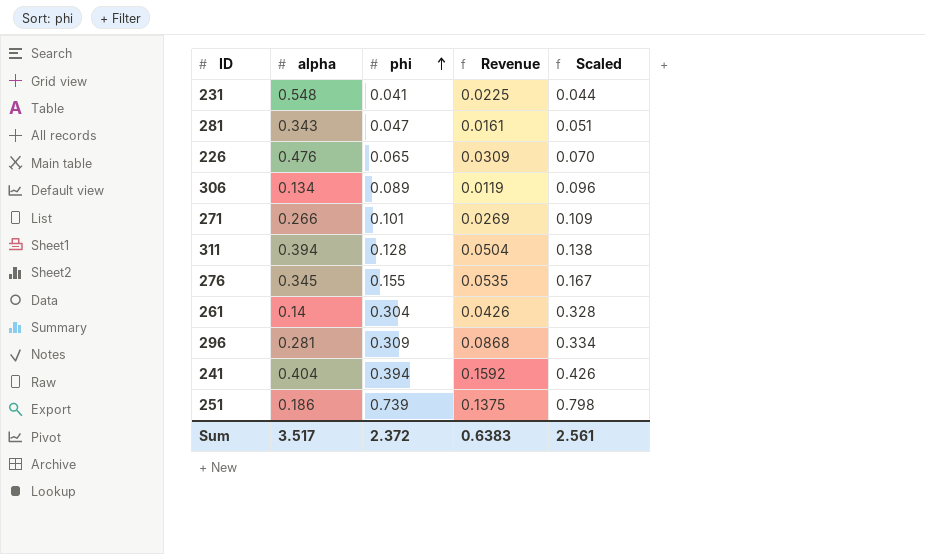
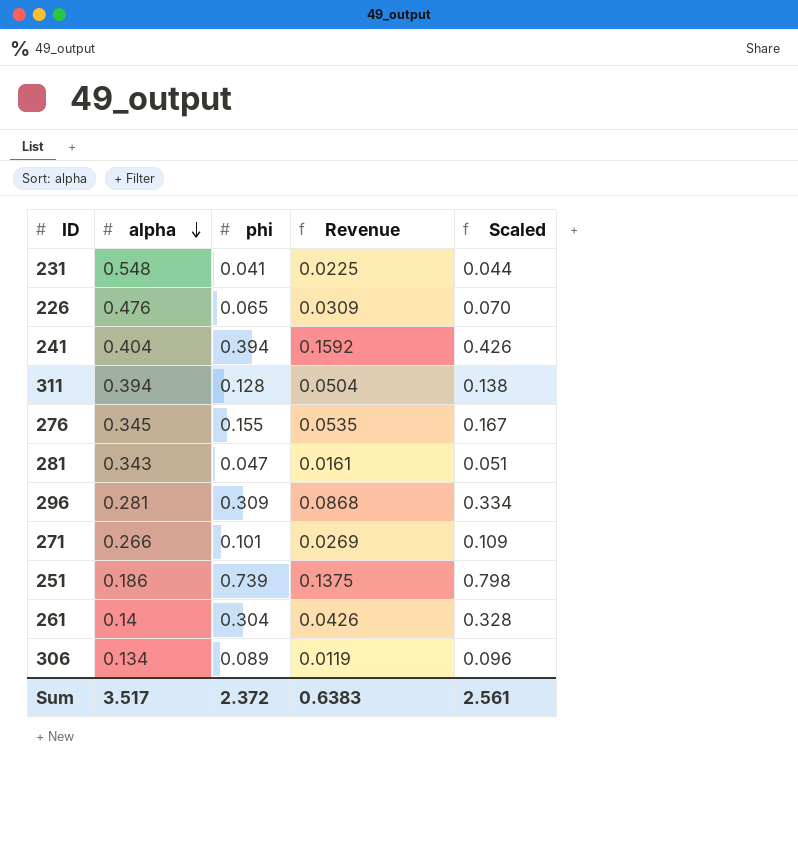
row order: phi ascending -> alpha descending

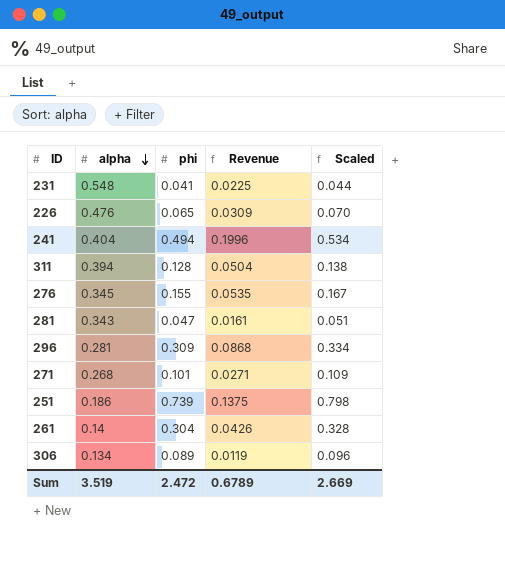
241 | phi: 0.394 -> 0.494
241 | Revenue: 0.1592 -> 0.1996
241 | Scaled: 0.426 -> 0.534
271 | alpha: 0.266 -> 0.268
271 | Revenue: 0.0269 -> 0.0271
Sum | alpha: 3.517 -> 3.519
Sum | phi: 2.372 -> 2.472
Sum | Revenue: 0.6383 -> 0.6789
Sum | Scaled: 2.561 -> 2.669

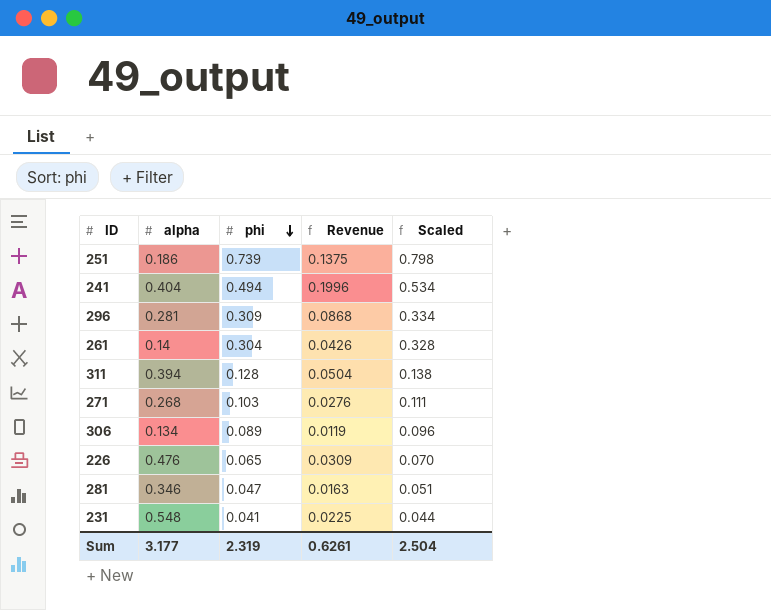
row order: alpha descending -> phi descending
row 276: 0.345 | 0.155 | 0.0535 | 0.167 -> none
271 | phi: 0.101 -> 0.103
271 | Revenue: 0.0271 -> 0.0276
271 | Scaled: 0.109 -> 0.111
281 | alpha: 0.343 -> 0.346
281 | Revenue: 0.0161 -> 0.0163
Sum | alpha: 3.519 -> 3.177
Sum | phi: 2.472 -> 2.319
Sum | Revenue: 0.6789 -> 0.6261
Sum | Scaled: 2.669 -> 2.504

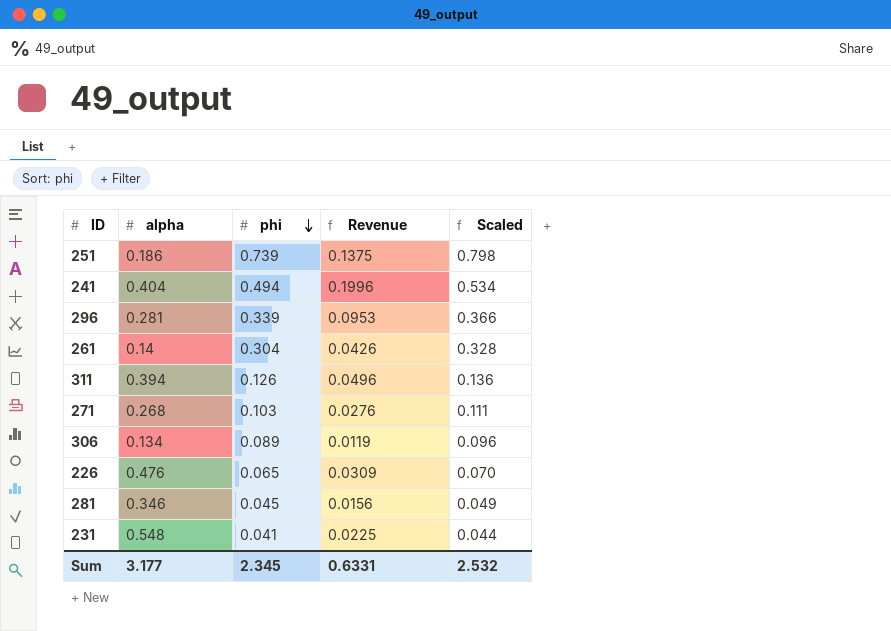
296 | phi: 0.309 -> 0.339
296 | Revenue: 0.0868 -> 0.0953
296 | Scaled: 0.334 -> 0.366
311 | phi: 0.128 -> 0.126
311 | Revenue: 0.0504 -> 0.0496
311 | Scaled: 0.138 -> 0.136
281 | phi: 0.047 -> 0.045
281 | Revenue: 0.0163 -> 0.0156
281 | Scaled: 0.051 -> 0.049
Sum | phi: 2.319 -> 2.345
Sum | Revenue: 0.6261 -> 0.6331
Sum | Scaled: 2.504 -> 2.532

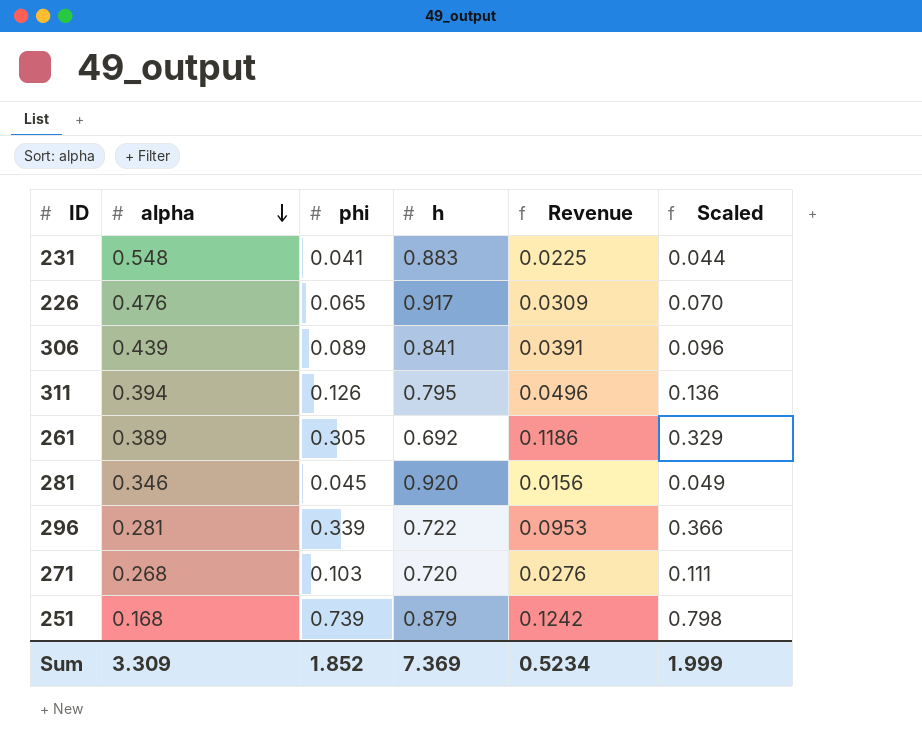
row order: phi descending -> alpha descending
column h | position: none -> 4
row 241: 0.404 | 0.494 | 0.1996 | 0.534 -> none
306 | alpha: 0.134 -> 0.439
306 | Revenue: 0.0119 -> 0.0391
261 | alpha: 0.14 -> 0.389
261 | phi: 0.304 -> 0.305
261 | Revenue: 0.0426 -> 0.1186
261 | Scaled: 0.328 -> 0.329
251 | alpha: 0.186 -> 0.168
251 | Revenue: 0.1375 -> 0.1242
Sum | alpha: 3.177 -> 3.309
Sum | phi: 2.345 -> 1.852
Sum | Revenue: 0.6331 -> 0.5234
Sum | Scaled: 2.532 -> 1.999

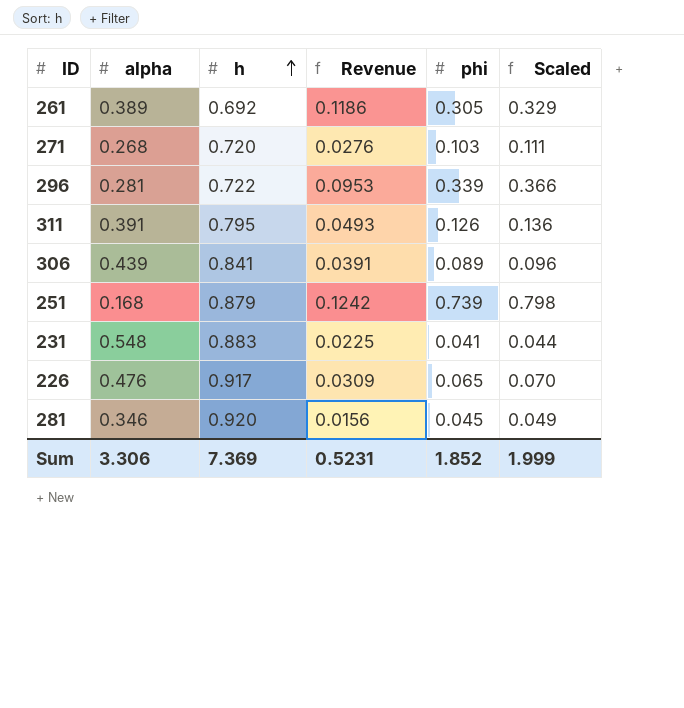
row order: alpha descending -> h ascending
column phi | position: 3 -> 5
311 | alpha: 0.394 -> 0.391
311 | Revenue: 0.0496 -> 0.0493
Sum | alpha: 3.309 -> 3.306
Sum | Revenue: 0.5234 -> 0.5231

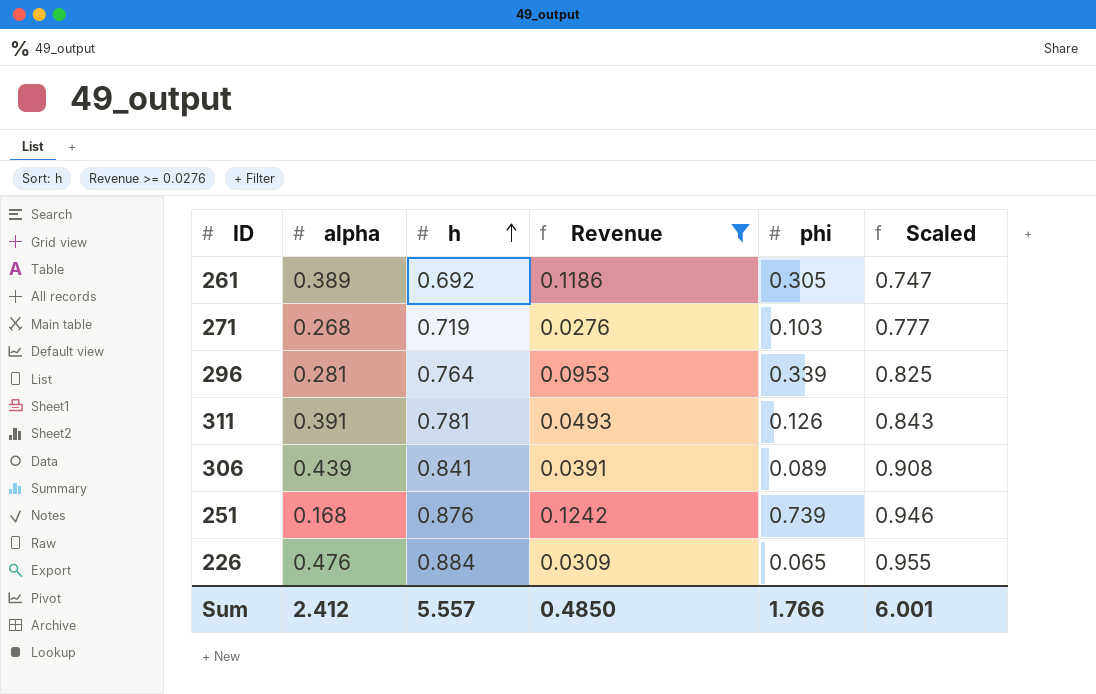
filter: none -> Revenue >= 0.0276
column Scaled | formula: [phi] * 1.08 -> [h] * 1.08
271 | h: 0.720 -> 0.719
296 | h: 0.722 -> 0.764
311 | h: 0.795 -> 0.781
251 | h: 0.879 -> 0.876
226 | h: 0.917 -> 0.884
Sum | alpha: 3.306 -> 2.412
Sum | h: 7.369 -> 5.557
Sum | Revenue: 0.5231 -> 0.4850
Sum | phi: 1.852 -> 1.766
Sum | Scaled: 1.999 -> 6.001

